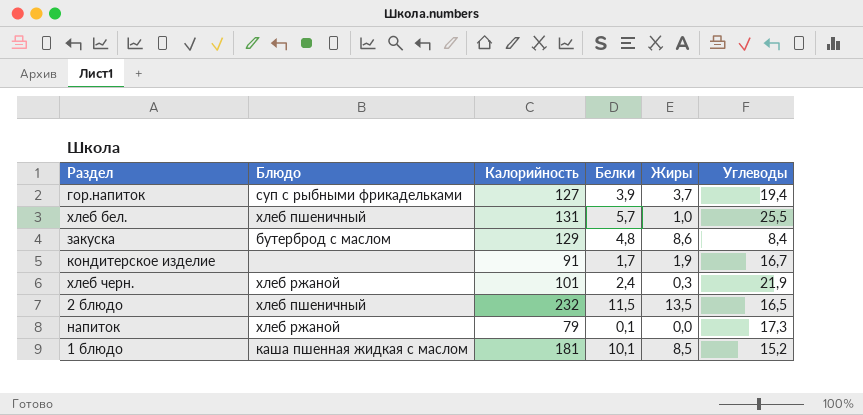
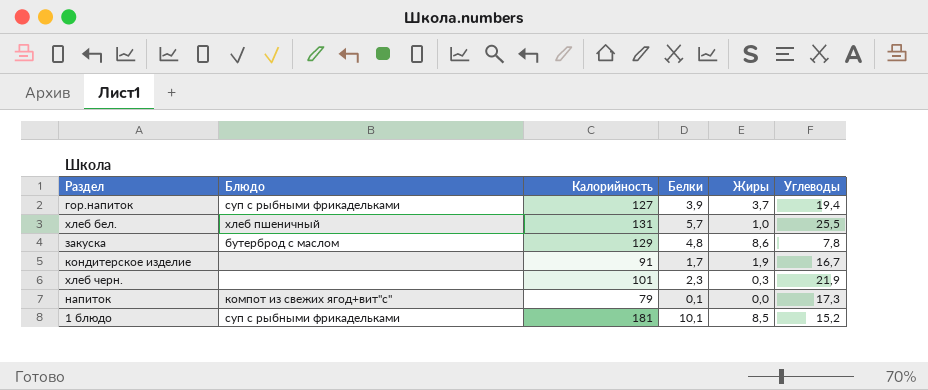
row 2 блюдо: хлеб пшеничный | 232 | 11,5 | 13,5 | 16,5 -> none
закуска | Углеводы: 8,4 -> 7,8
хлеб черн. | Блюдо: хлеб ржаной -> none
хлеб черн. | Белки: 2,4 -> 2,3
напиток | Блюдо: хлеб ржаной -> компот из свежих ягод+вит"с"
1 блюдо | Блюдо: каша пшенная жидкая с маслом -> суп с рыбными фрикадельками

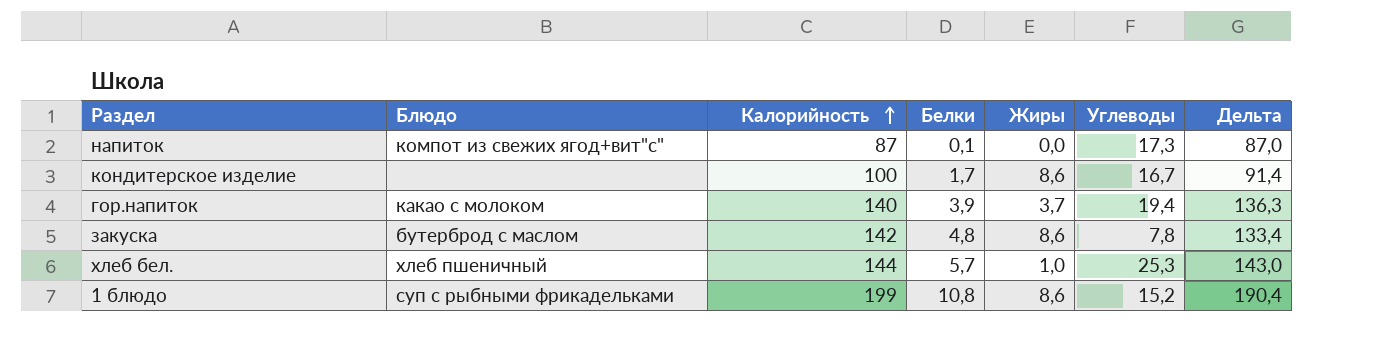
row order: none -> Калорийность ascending
column Дельта | formula: none -> [Калорийность] - [Жиры]
row хлеб черн.: none | 101 | 2,3 | 0,3 | 21,9 -> none
напиток | Калорийность: 79 -> 87
кондитерское изделие | Калорийность: 91 -> 100
кондитерское изделие | Жиры: 1,9 -> 8,6
гор.напиток | Блюдо: суп с рыбными фрикадельками -> какао с молоком
гор.напиток | Калорийность: 127 -> 140
закуска | Калорийность: 129 -> 142
хлеб бел. | Калорийность: 131 -> 144
хлеб бел. | Углеводы: 25,5 -> 25,3
1 блюдо | Калорийность: 181 -> 199
1 блюдо | Белки: 10,1 -> 10,8
1 блюдо | Жиры: 8,5 -> 8,6

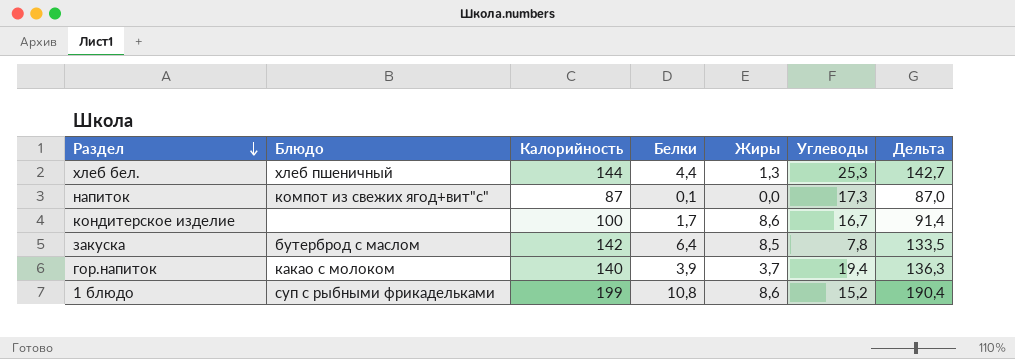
row order: Калорийность ascending -> Раздел descending
хлеб бел. | Белки: 5,7 -> 4,4
хлеб бел. | Жиры: 1,0 -> 1,3
хлеб бел. | Дельта: 143,0 -> 142,7
закуска | Белки: 4,8 -> 6,4
закуска | Жиры: 8,6 -> 8,5
закуска | Дельта: 133,4 -> 133,5

